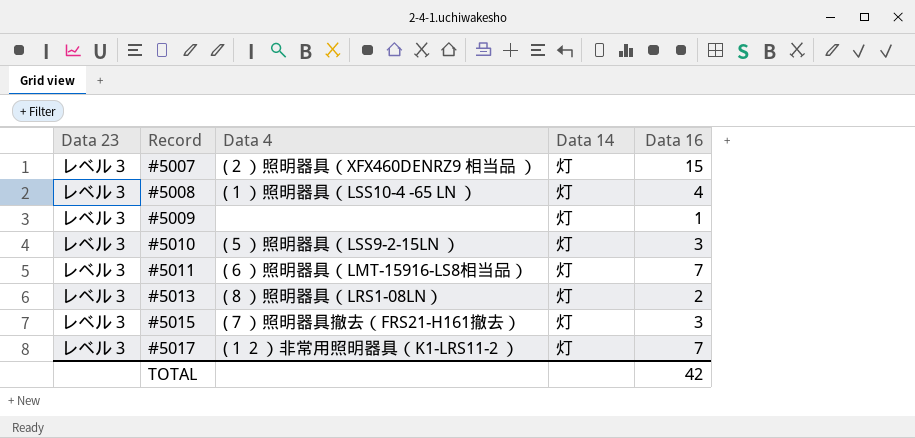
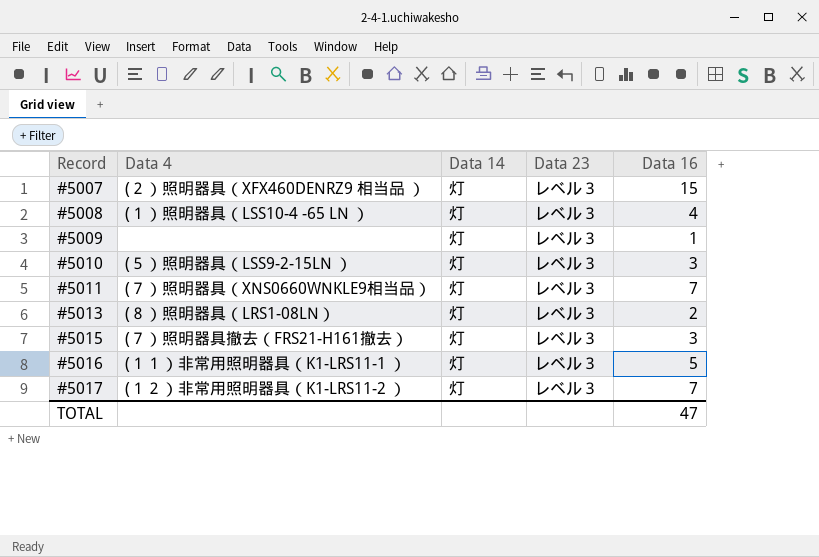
column Data 23 | position: 1 -> 4
#5011 | Data 4: (６）照明器具（LMT-15916-LS8相当品） -> (７）照明器具（XNS0660WNKLE9相当品）
row #5016: none -> (１１）非常用照明器具（K1-LRS11-1 ） | 灯 | レベル３ | 5
TOTAL | Data 16: 42 -> 47

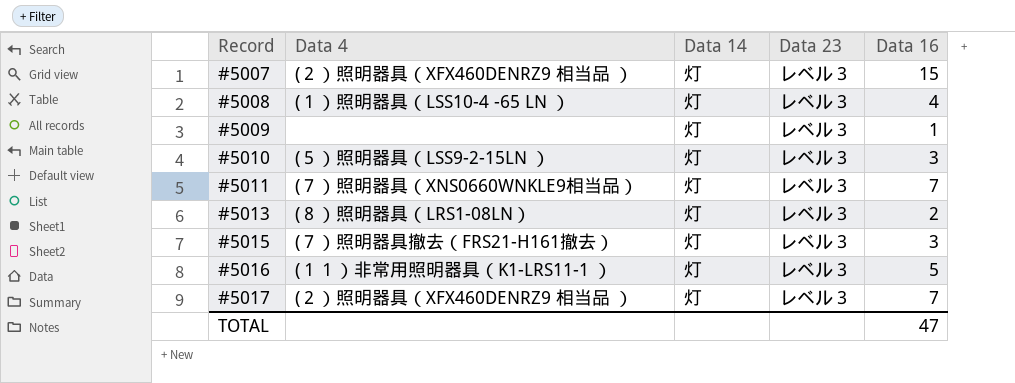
#5017 | Data 4: (１２）非常用照明器具（K1-LRS11-2 ） -> (２）照明器具（XFX460DENRZ9 相当品 ）

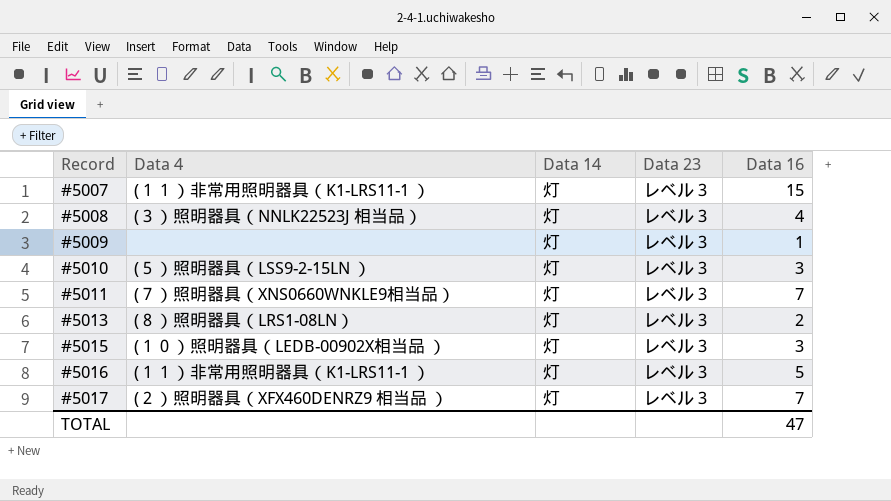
#5007 | Data 4: (２）照明器具（XFX460DENRZ9 相当品 ） -> (１１）非常用照明器具（K1-LRS11-1 ）
#5008 | Data 4: (１）照明器具（LSS10-4 -65 LN ） -> (３）照明器具（NNLK22523J 相当品）
#5015 | Data 4: (７）照明器具撤去（FRS21-H161撤去） -> (１０）照明器具（LEDB-00902X相当品 ）

